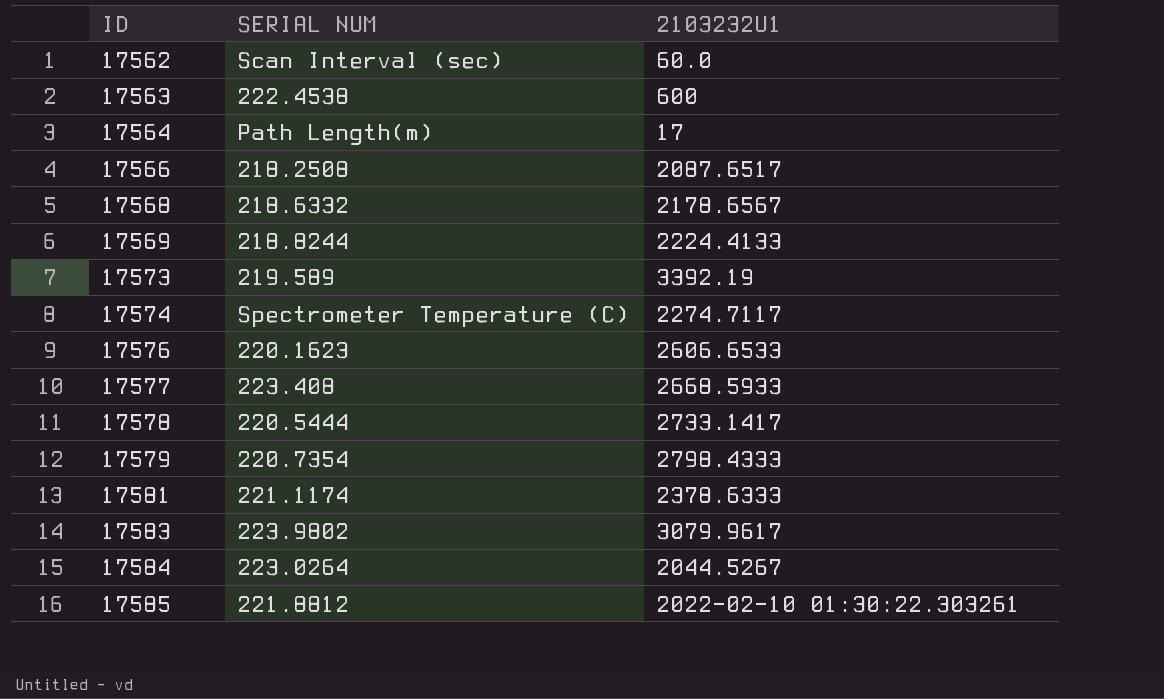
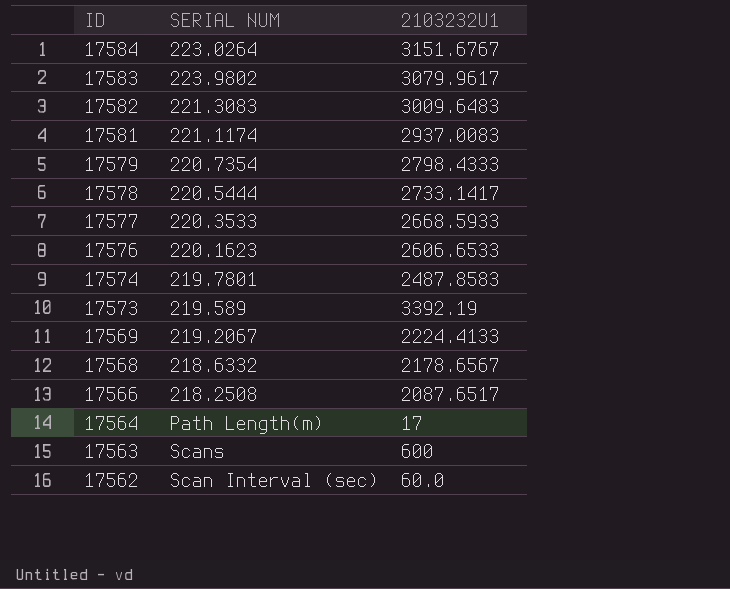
row order: ID ascending -> ID descending
row 17585: 221.8812 | 2022-02-10 01:30:22.303261 -> none
17584 | 2103232U1: 2044.5267 -> 3151.6767
row 17582: none -> 221.3083 | 3009.6483
17581 | 2103232U1: 2378.6333 -> 2937.0083
17577 | SERIAL NUM: 223.408 -> 220.3533
17574 | SERIAL NUM: Spectrometer Temperature (C) -> 219.7801
17574 | 2103232U1: 2274.7117 -> 2487.8583
17569 | SERIAL NUM: 218.8244 -> 219.2067
17563 | SERIAL NUM: 222.4538 -> Scans

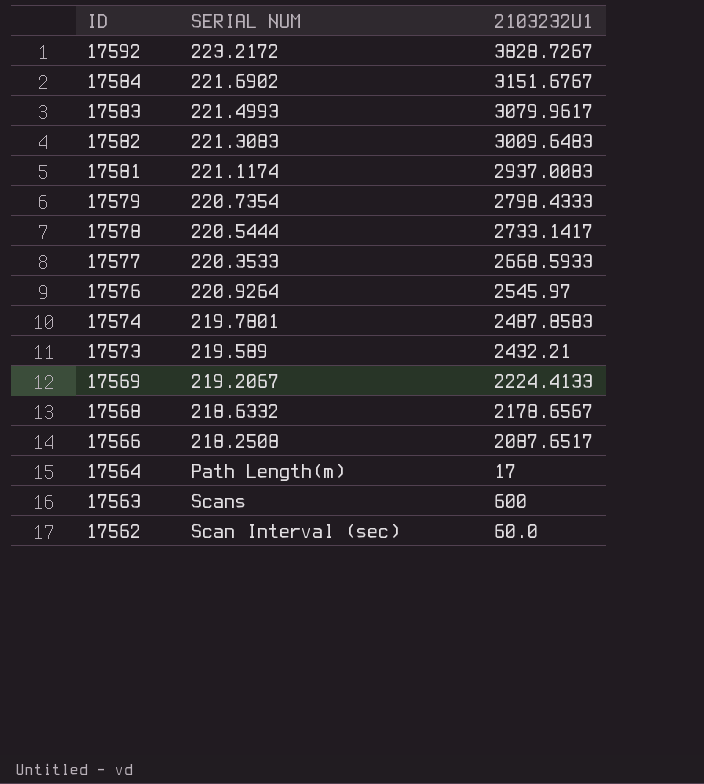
row 17592: none -> 223.2172 | 3828.7267
17584 | SERIAL NUM: 223.0264 -> 221.6902
17583 | SERIAL NUM: 223.9802 -> 221.4993
17576 | SERIAL NUM: 220.1623 -> 220.9264
17576 | 2103232U1: 2606.6533 -> 2545.97
17573 | 2103232U1: 3392.19 -> 2432.21

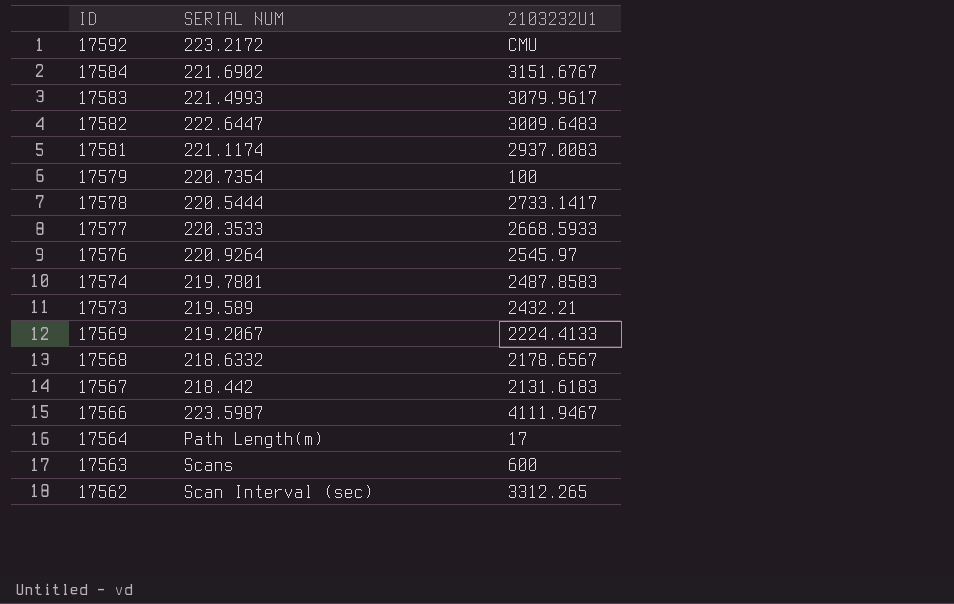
17592 | 2103232U1: 3828.7267 -> CMU
17582 | SERIAL NUM: 221.3083 -> 222.6447
17579 | 2103232U1: 2798.4333 -> 100
row 17567: none -> 218.442 | 2131.6183
17566 | SERIAL NUM: 218.2508 -> 223.5987
17566 | 2103232U1: 2087.6517 -> 4111.9467
17562 | 2103232U1: 60.0 -> 3312.265

